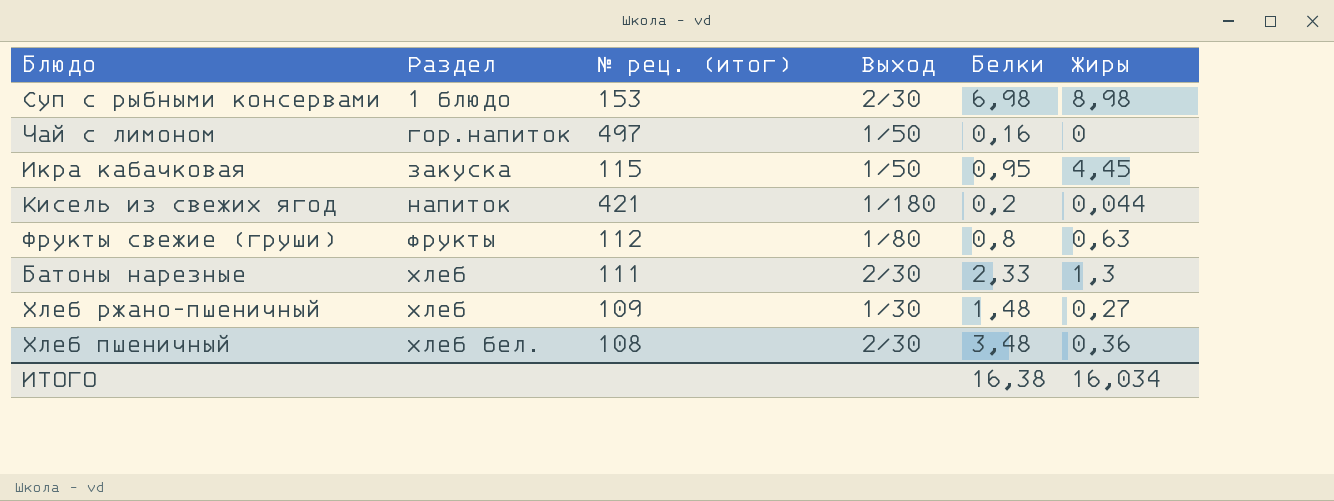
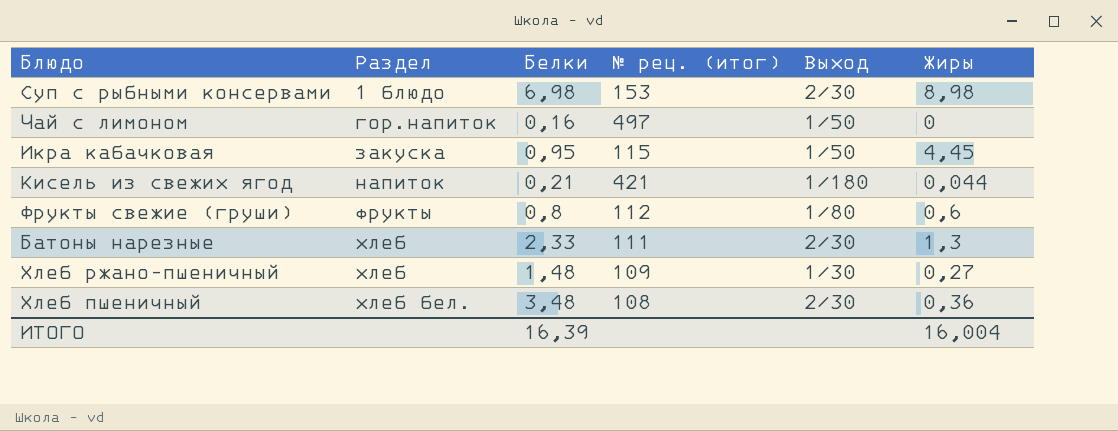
column Белки | position: 5 -> 3
Кисель из свежих ягод | Белки: 0,2 -> 0,21
Фрукты свежие (груши) | Жиры: 0,63 -> 0,6
ИТОГО | Белки: 16,38 -> 16,39
ИТОГО | Жиры: 16,034 -> 16,004

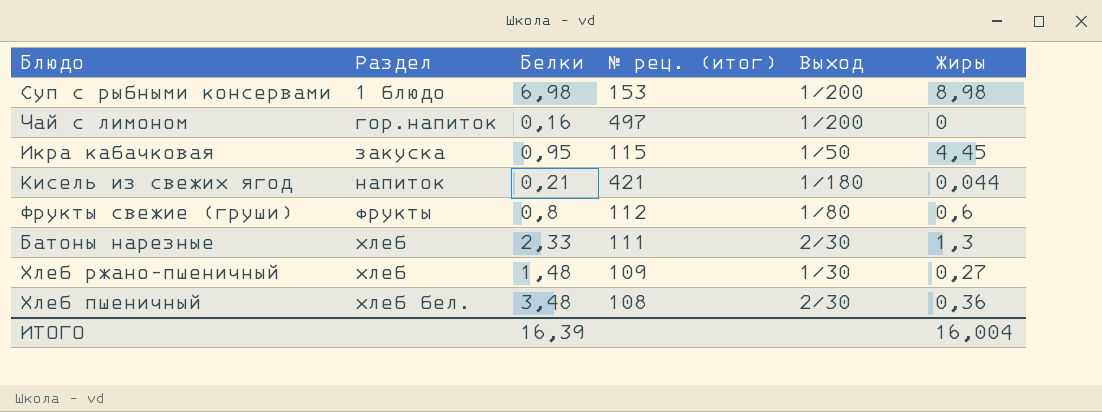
Суп с рыбными консервами | Выход: 2/30 -> 1/200
Чай с лимоном | Выход: 1/50 -> 1/200

